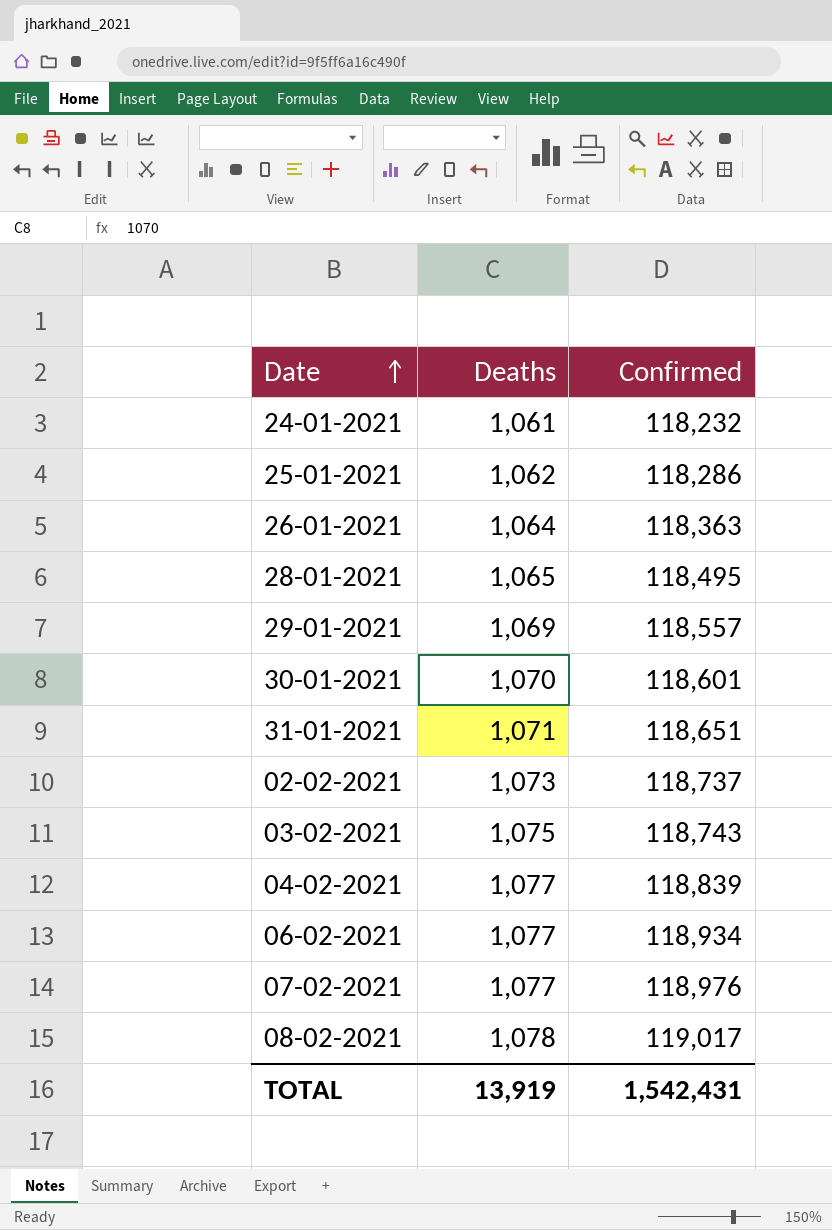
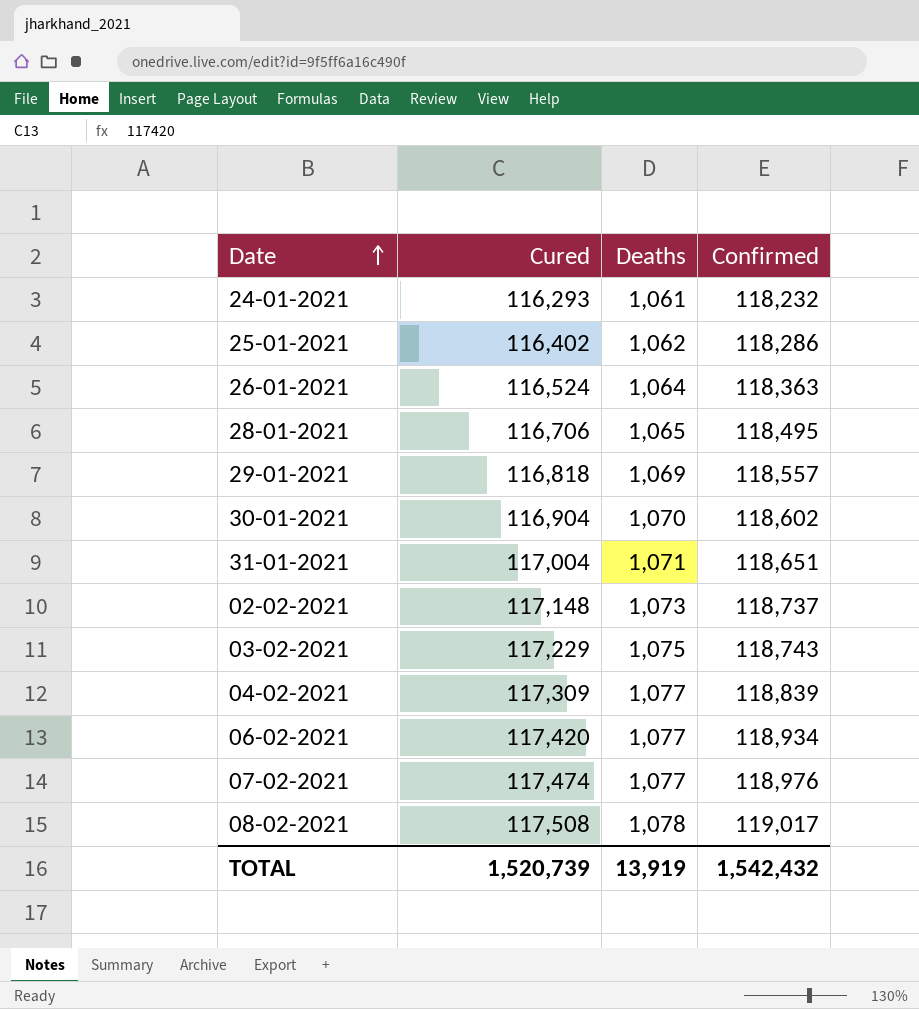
column Cured | position: none -> 2
30-01-2021 | Confirmed: 118,601 -> 118,602
TOTAL | Confirmed: 1,542,431 -> 1,542,432

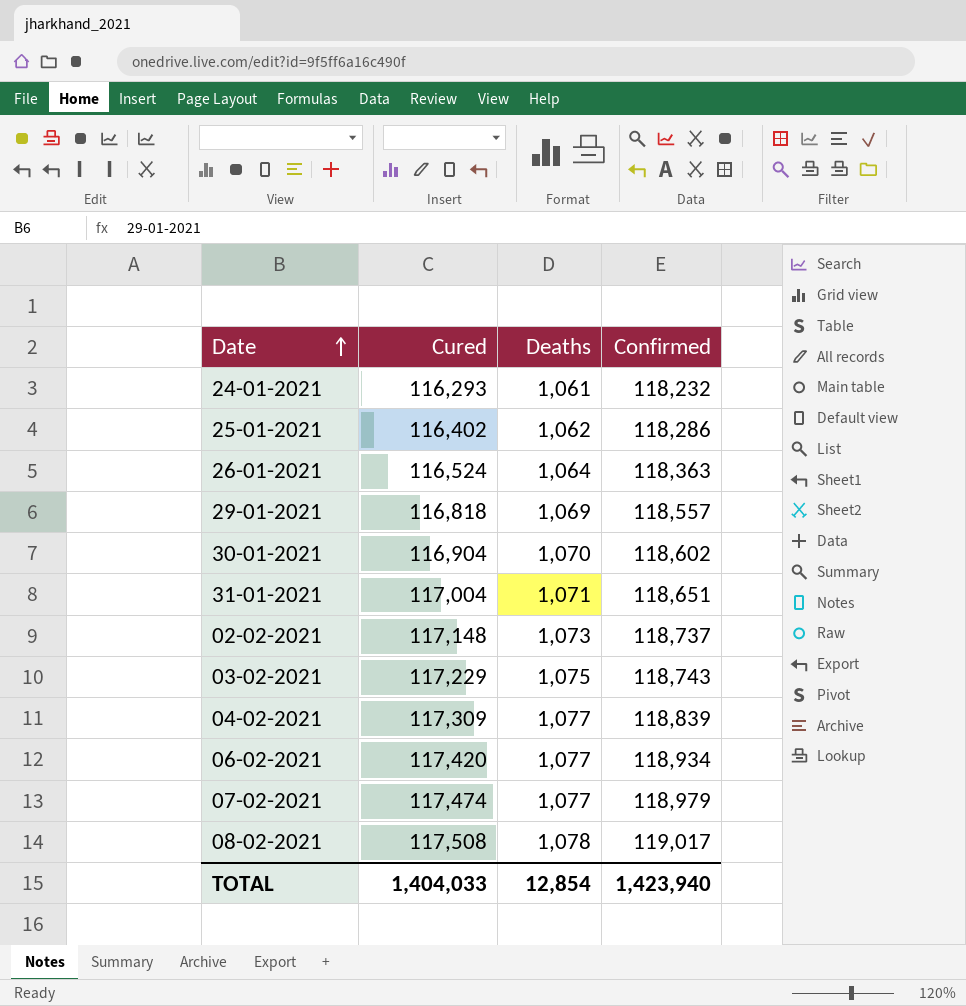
row 28-01-2021: 116,706 | 1,065 | 118,495 -> none
07-02-2021 | Confirmed: 118,976 -> 118,979
TOTAL | Cured: 1,520,739 -> 1,404,033
TOTAL | Deaths: 13,919 -> 12,854
TOTAL | Confirmed: 1,542,432 -> 1,423,940

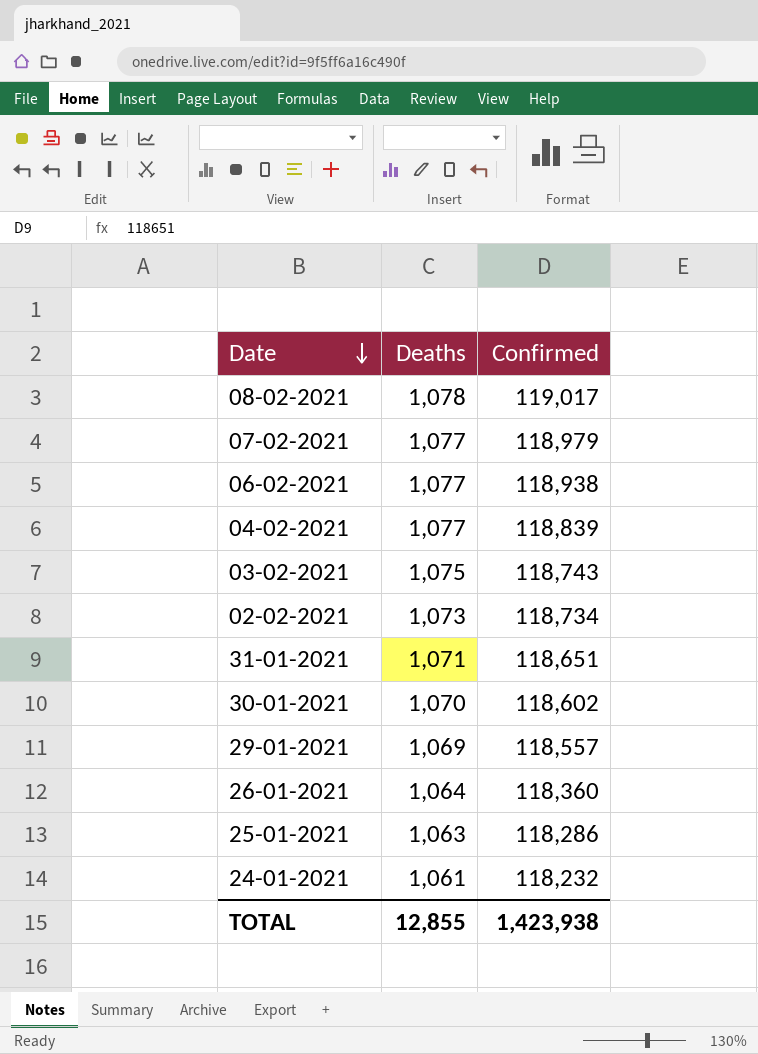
row order: Date ascending -> Date descending
column Cured | position: 2 -> none
06-02-2021 | Confirmed: 118,934 -> 118,938
02-02-2021 | Confirmed: 118,737 -> 118,734
26-01-2021 | Confirmed: 118,363 -> 118,360
25-01-2021 | Deaths: 1,062 -> 1,063
TOTAL | Deaths: 12,854 -> 12,855
TOTAL | Confirmed: 1,423,940 -> 1,423,938

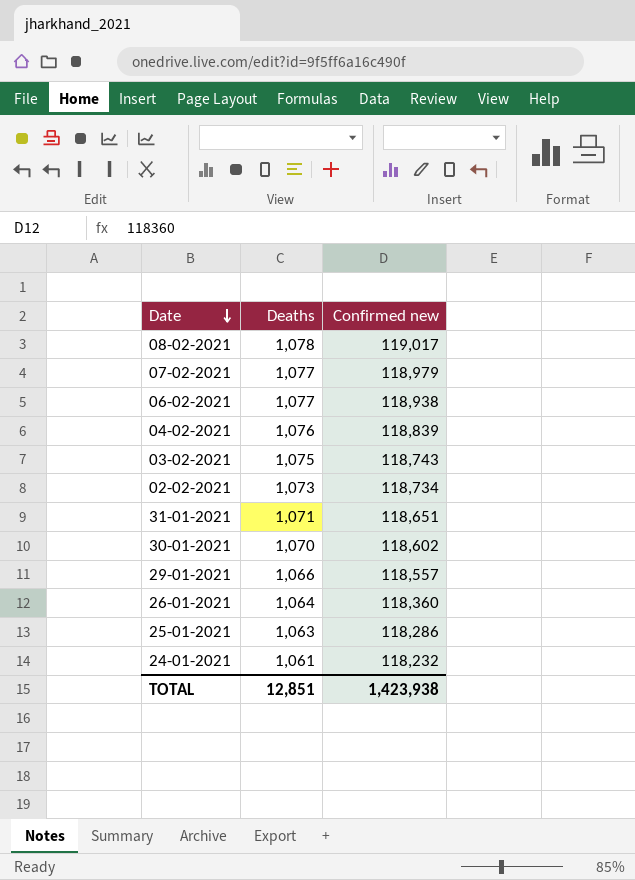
column name: Confirmed -> Confirmed new
04-02-2021 | Deaths: 1,077 -> 1,076
29-01-2021 | Deaths: 1,069 -> 1,066
TOTAL | Deaths: 12,855 -> 12,851

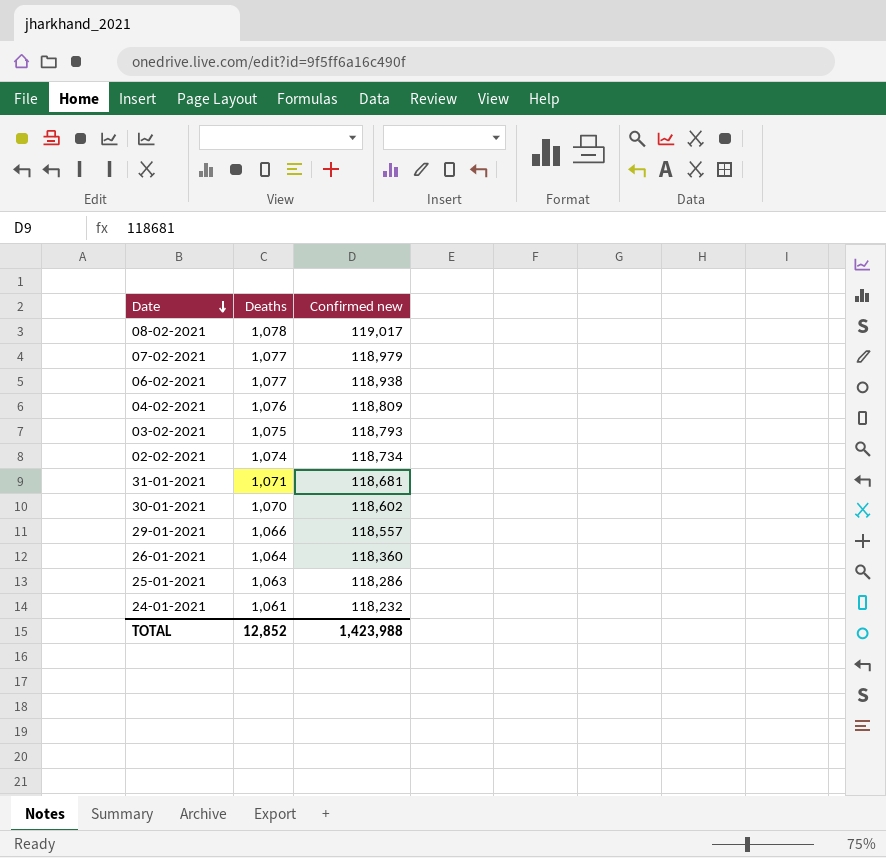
04-02-2021 | Confirmed new: 118,839 -> 118,809
03-02-2021 | Confirmed new: 118,743 -> 118,793
02-02-2021 | Deaths: 1,073 -> 1,074
31-01-2021 | Confirmed new: 118,651 -> 118,681
TOTAL | Deaths: 12,851 -> 12,852
TOTAL | Confirmed new: 1,423,938 -> 1,423,988

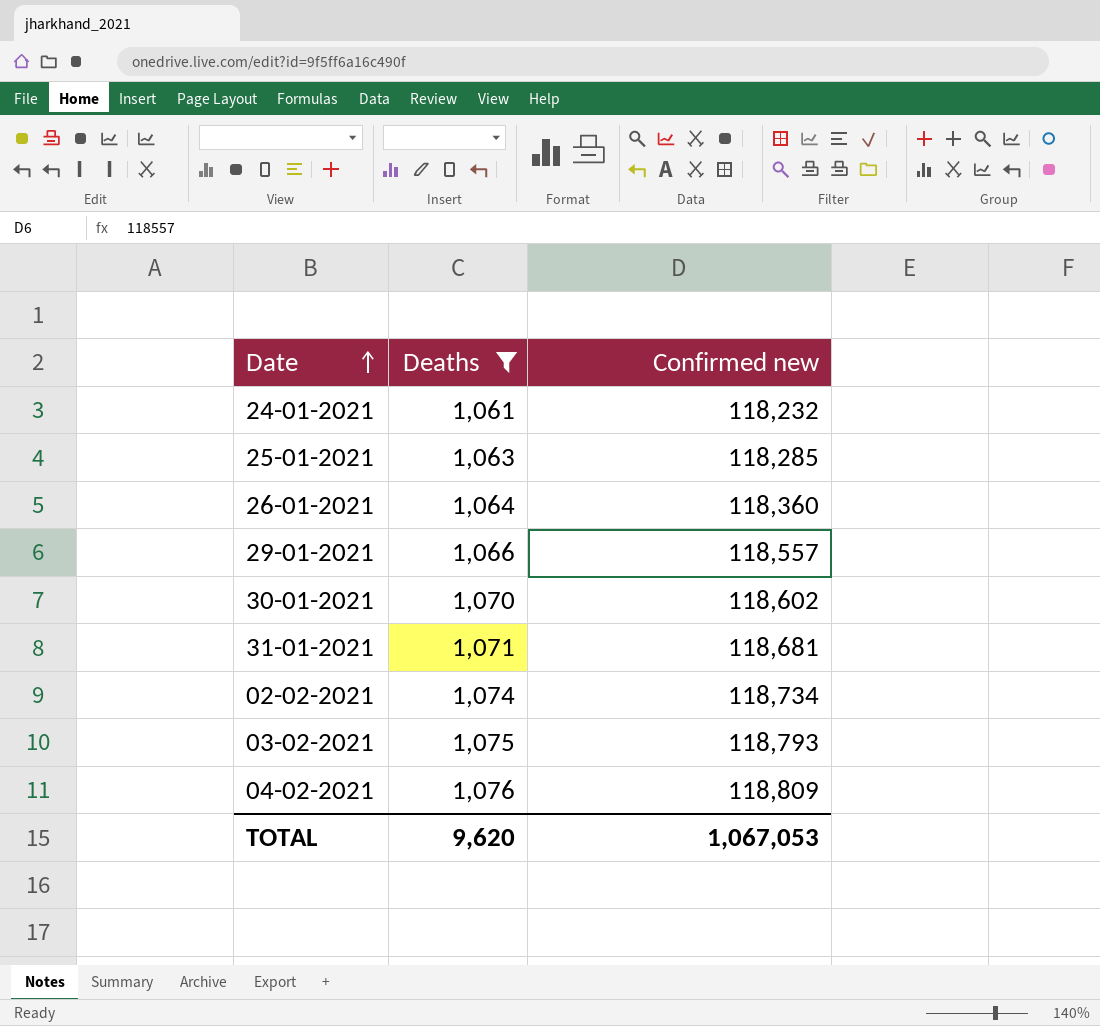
filter: none -> Deaths <= 1,076
row order: Date descending -> Date ascending
25-01-2021 | Confirmed new: 118,286 -> 118,285
TOTAL | Deaths: 12,852 -> 9,620
TOTAL | Confirmed new: 1,423,988 -> 1,067,053

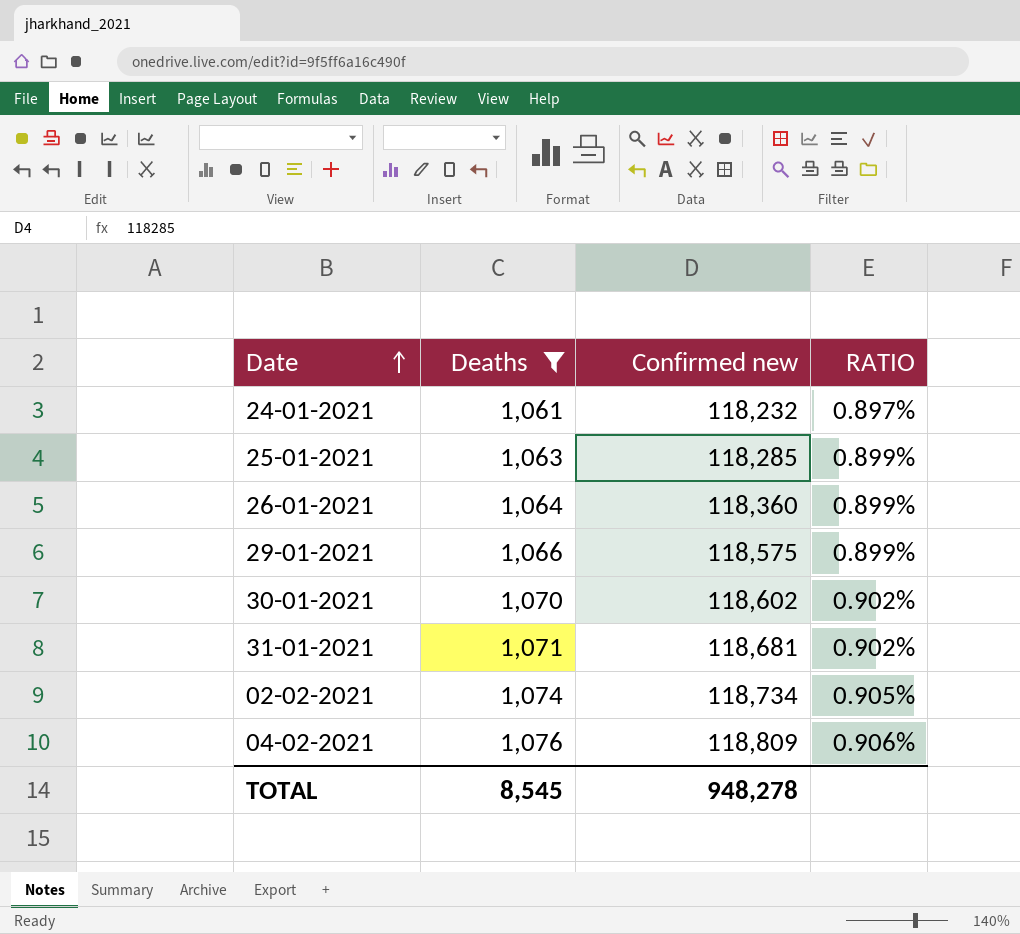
column RATIO | formula: none -> [Deaths] / [Confirmed new]
row 03-02-2021: 1,075 | 118,793 -> none
29-01-2021 | Confirmed new: 118,557 -> 118,575
TOTAL | Deaths: 9,620 -> 8,545
TOTAL | Confirmed new: 1,067,053 -> 948,278

